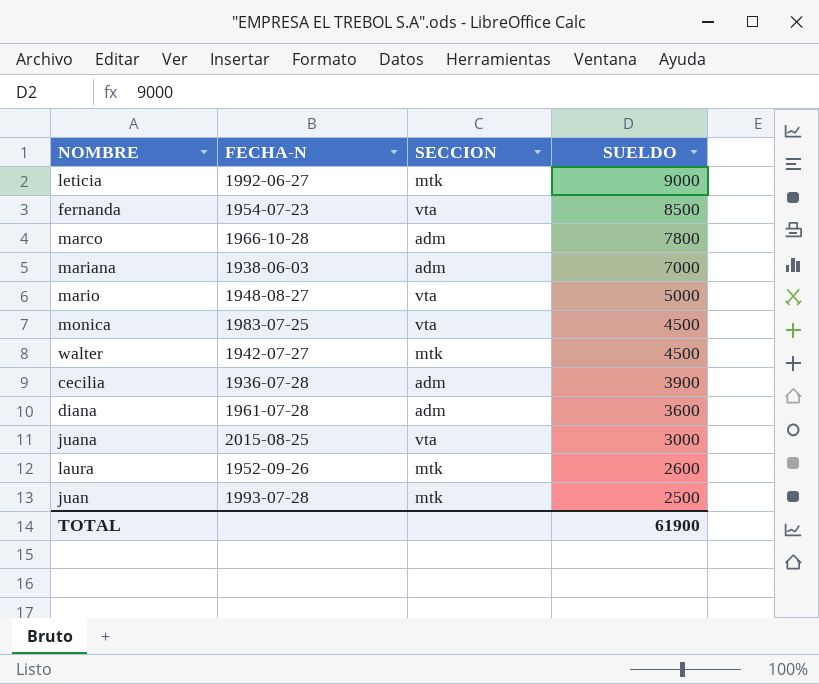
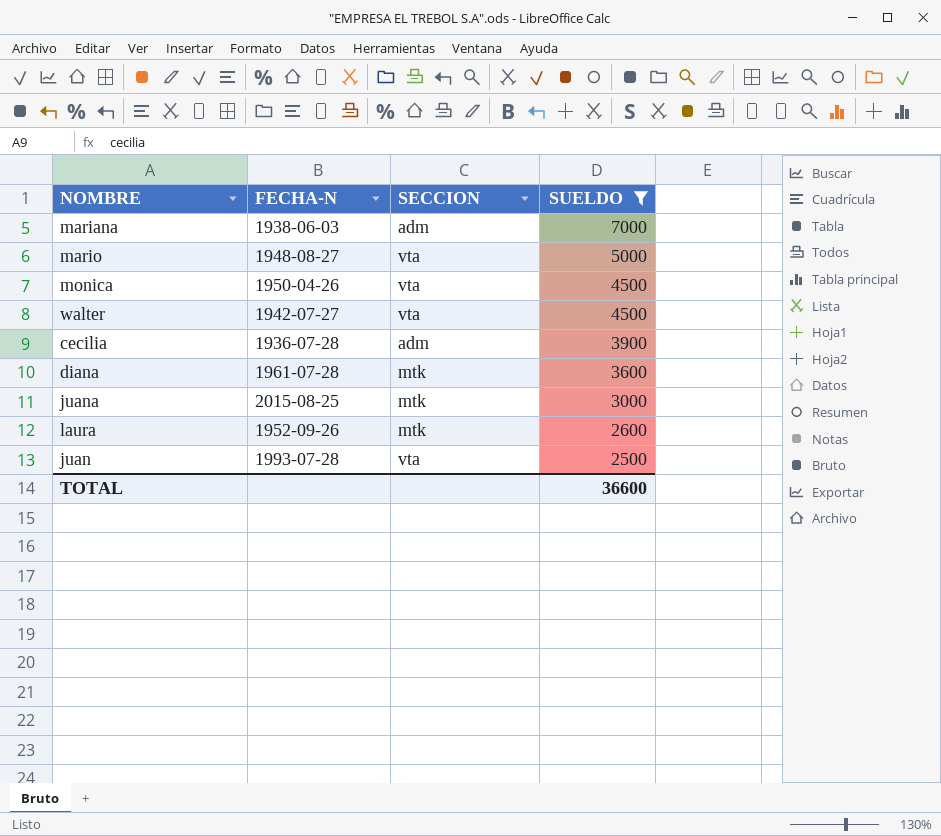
filter: none -> SUELDO <= 7000
monica | FECHA-N: 1983-07-25 -> 1950-04-26
walter | SECCION: mtk -> vta
diana | SECCION: adm -> mtk
juana | SECCION: vta -> mtk
juan | SECCION: mtk -> vta
TOTAL | SUELDO: 61900 -> 36600

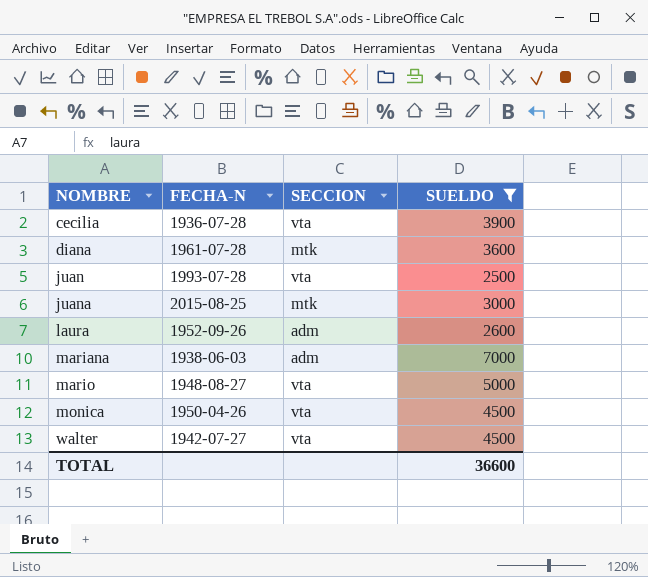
row order: SUELDO descending -> NOMBRE ascending
cecilia | SECCION: adm -> vta
laura | SECCION: mtk -> adm

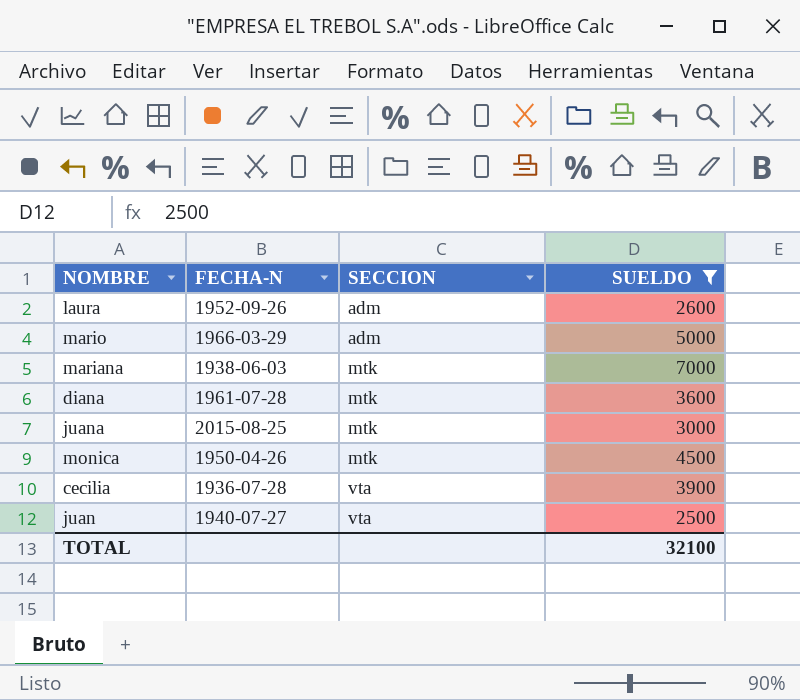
row order: NOMBRE ascending -> SECCION ascending
row walter: 1942-07-27 | vta | 4500 -> none
mario | FECHA-N: 1948-08-27 -> 1966-03-29
mario | SECCION: vta -> adm
mariana | SECCION: adm -> mtk
monica | SECCION: vta -> mtk
juan | FECHA-N: 1993-07-28 -> 1940-07-27
TOTAL | SUELDO: 36600 -> 32100

